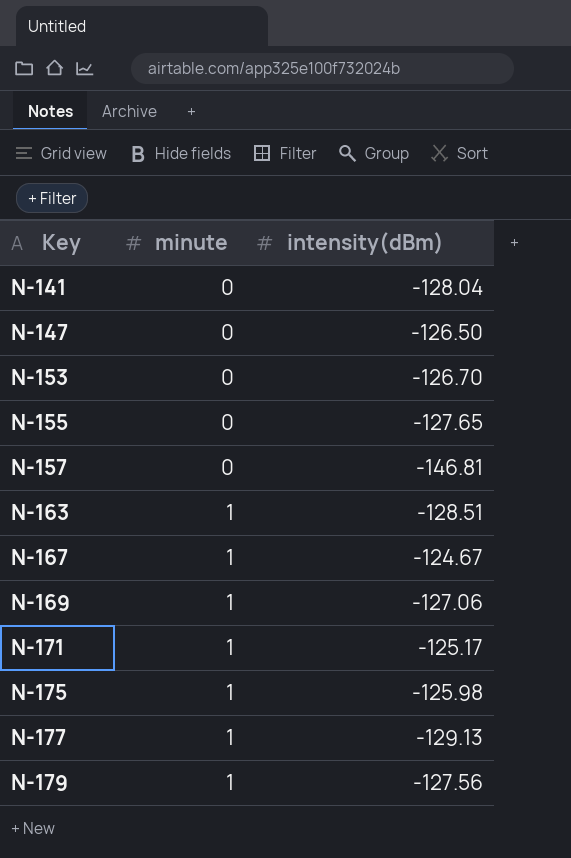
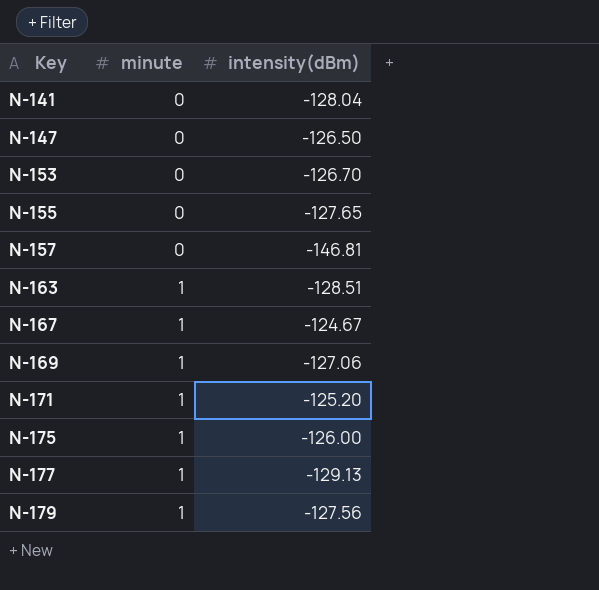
N-171 | intensity(dBm): -125.17 -> -125.20
N-175 | intensity(dBm): -125.98 -> -126.00

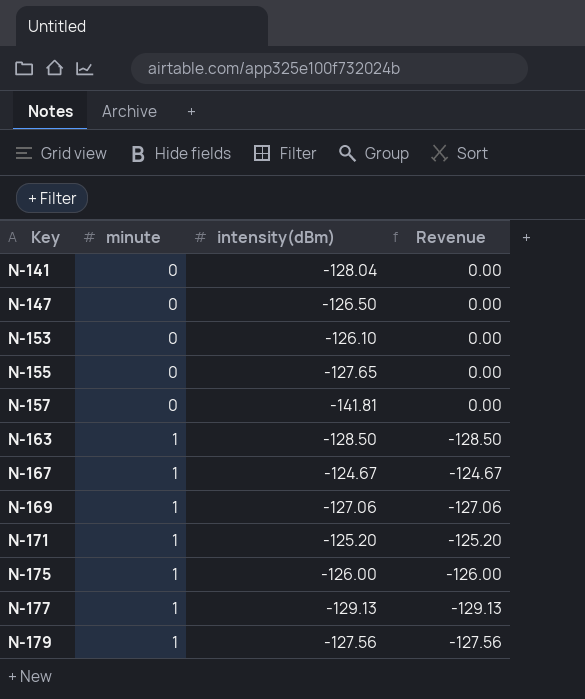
column Revenue | formula: none -> [minute] * [intensity(dBm)]
N-153 | intensity(dBm): -126.70 -> -126.10
N-157 | intensity(dBm): -146.81 -> -141.81
N-163 | intensity(dBm): -128.51 -> -128.50

